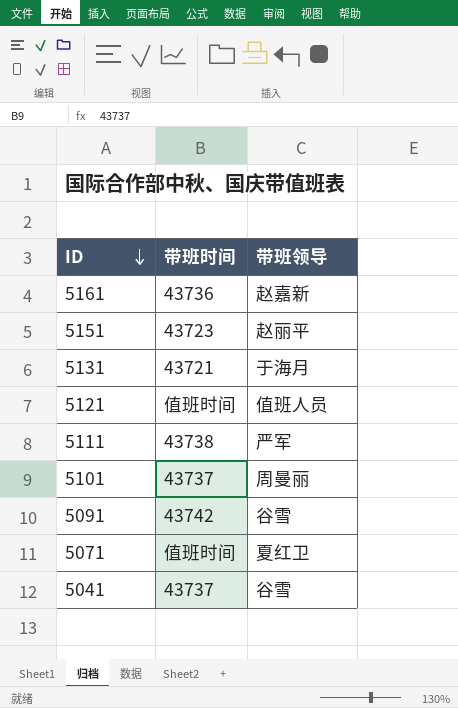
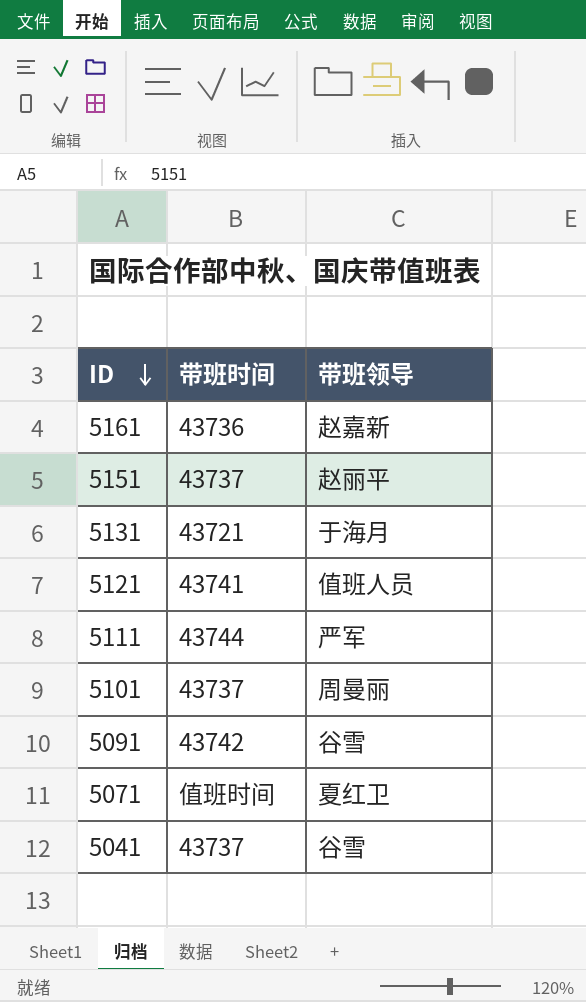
5151 | 带班时间: 43723 -> 43737
5121 | 带班时间: 值班时间 -> 43741
5111 | 带班时间: 43738 -> 43744

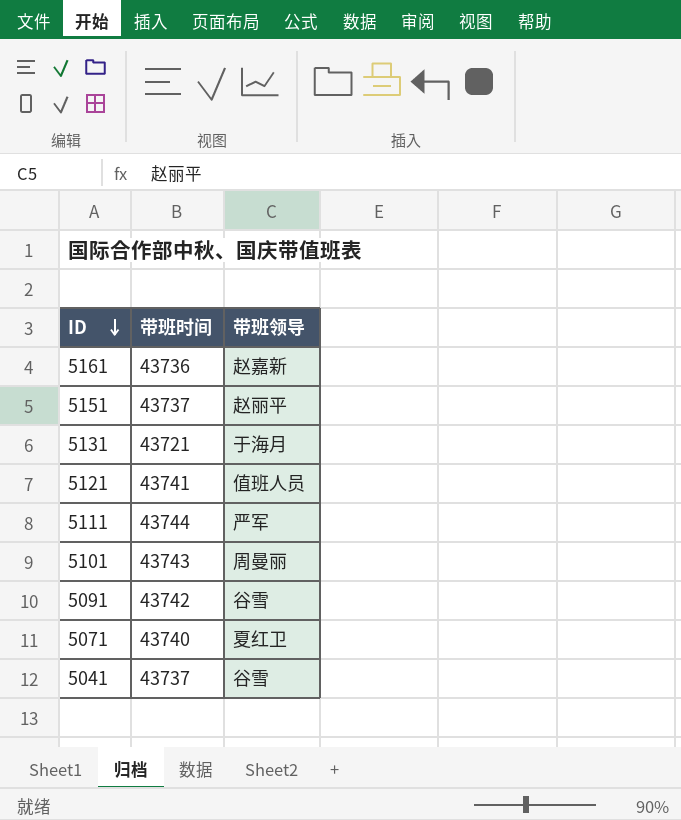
5101 | 带班时间: 43737 -> 43743
5071 | 带班时间: 值班时间 -> 43740

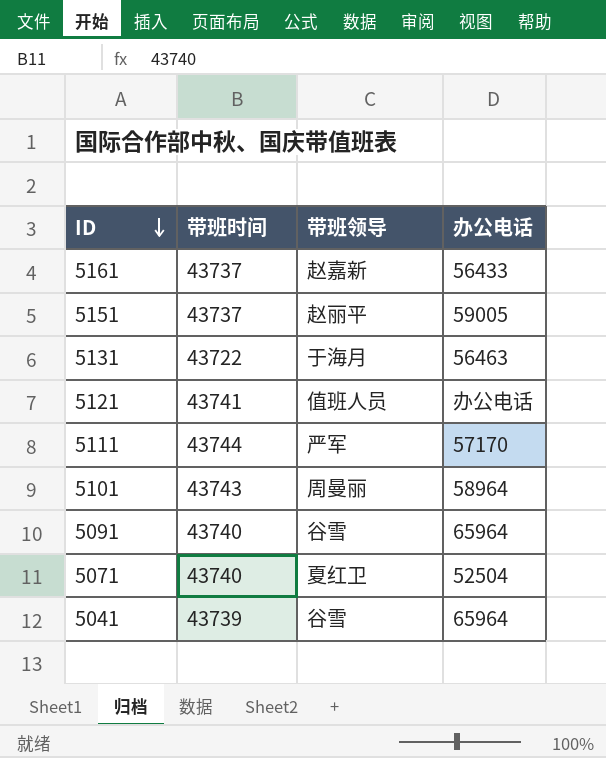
column 办公电话 | position: none -> 4
5161 | 带班时间: 43736 -> 43737
5131 | 带班时间: 43721 -> 43722
5091 | 带班时间: 43742 -> 43740
5041 | 带班时间: 43737 -> 43739

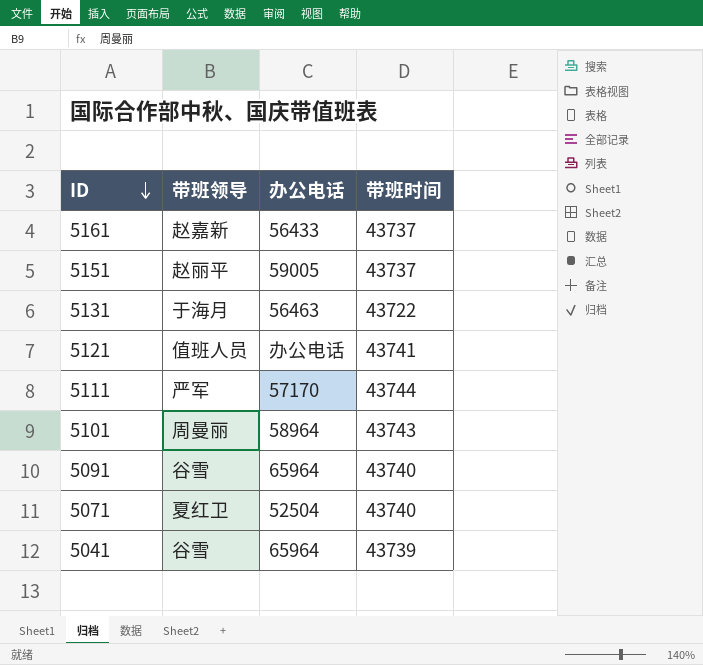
column 带班时间 | position: 2 -> 4

